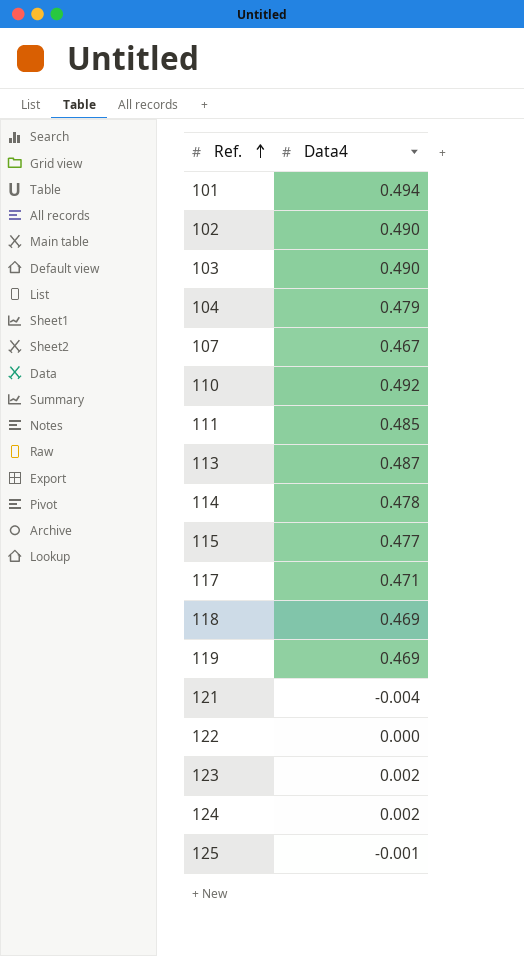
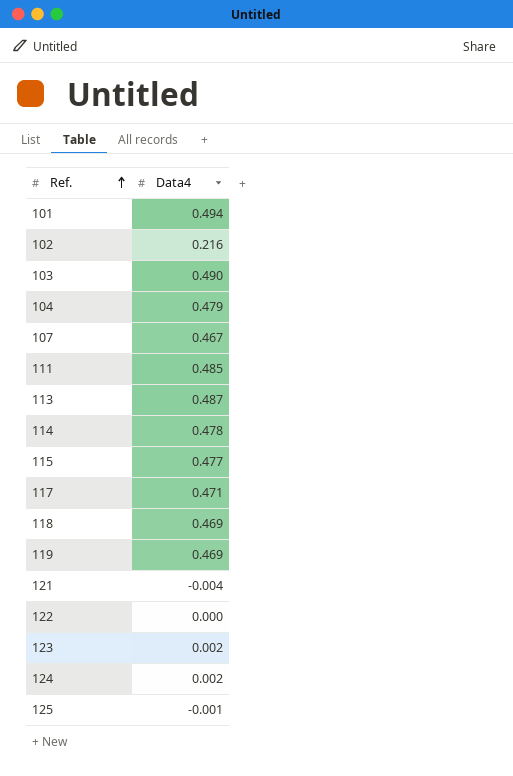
row 110: 0.492 -> none
102 | Data4: 0.490 -> 0.216

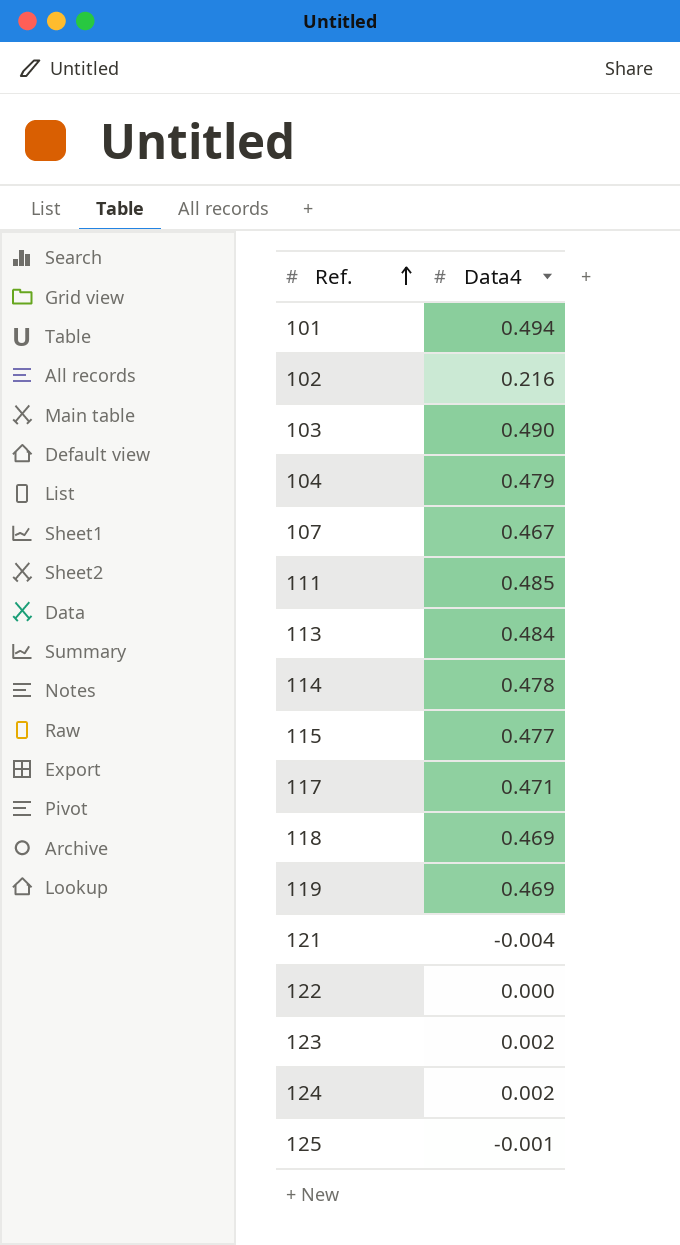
113 | Data4: 0.487 -> 0.484

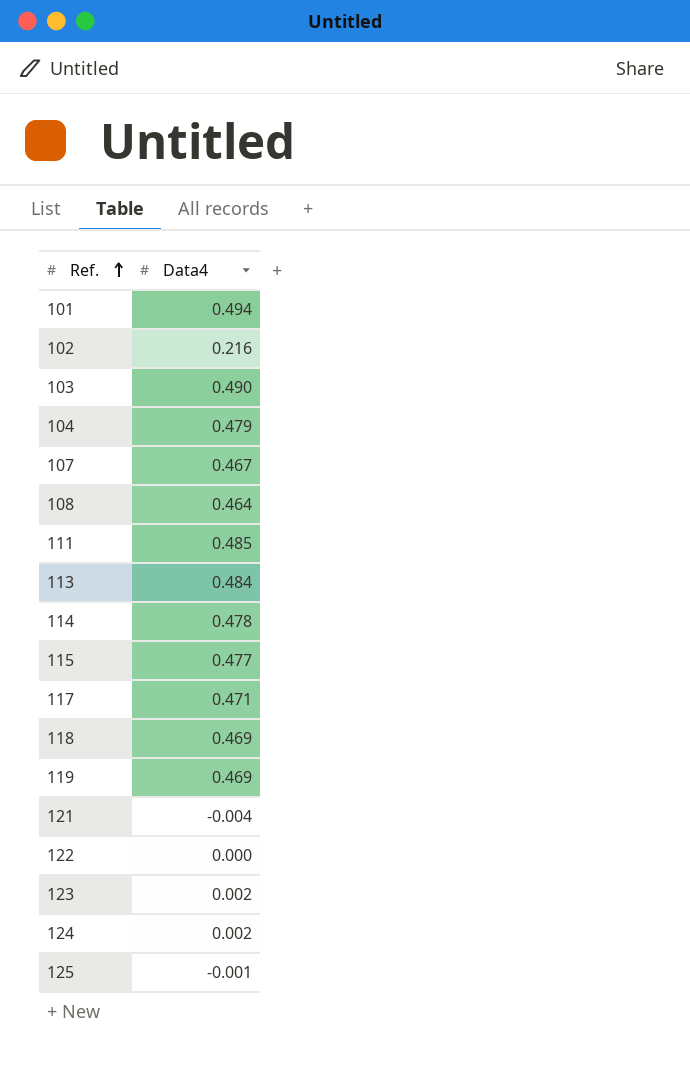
row 108: none -> 0.464

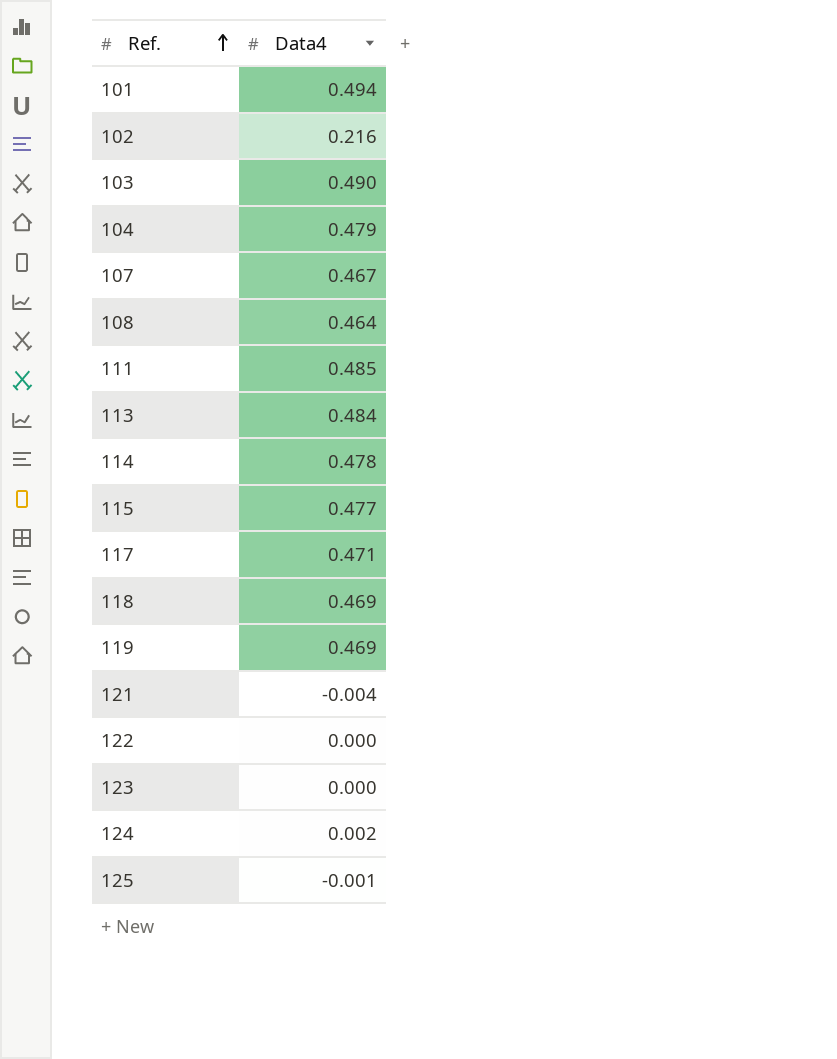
123 | Data4: 0.002 -> 0.000

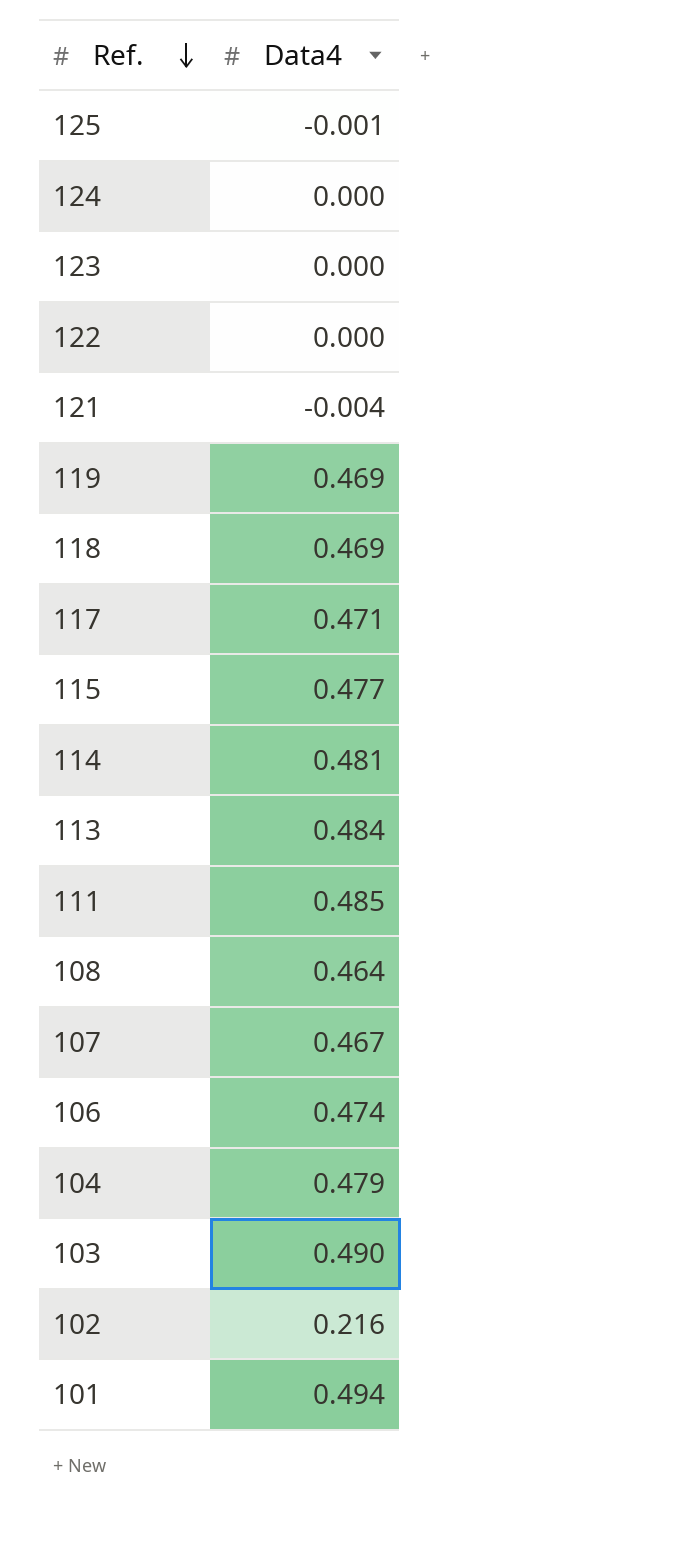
row order: Ref. ascending -> Ref. descending
124 | Data4: 0.002 -> 0.000
114 | Data4: 0.478 -> 0.481
row 106: none -> 0.474

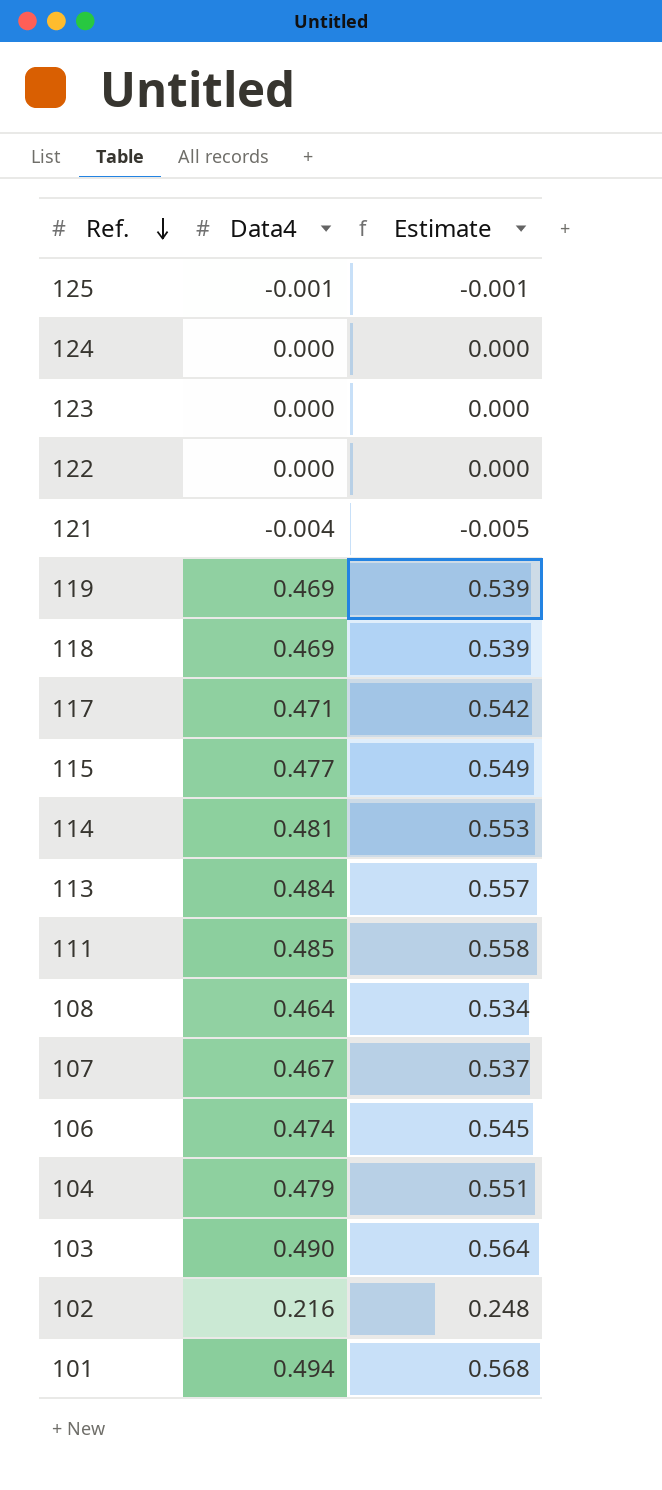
column Estimate | formula: none -> [Data4] * 1.15

